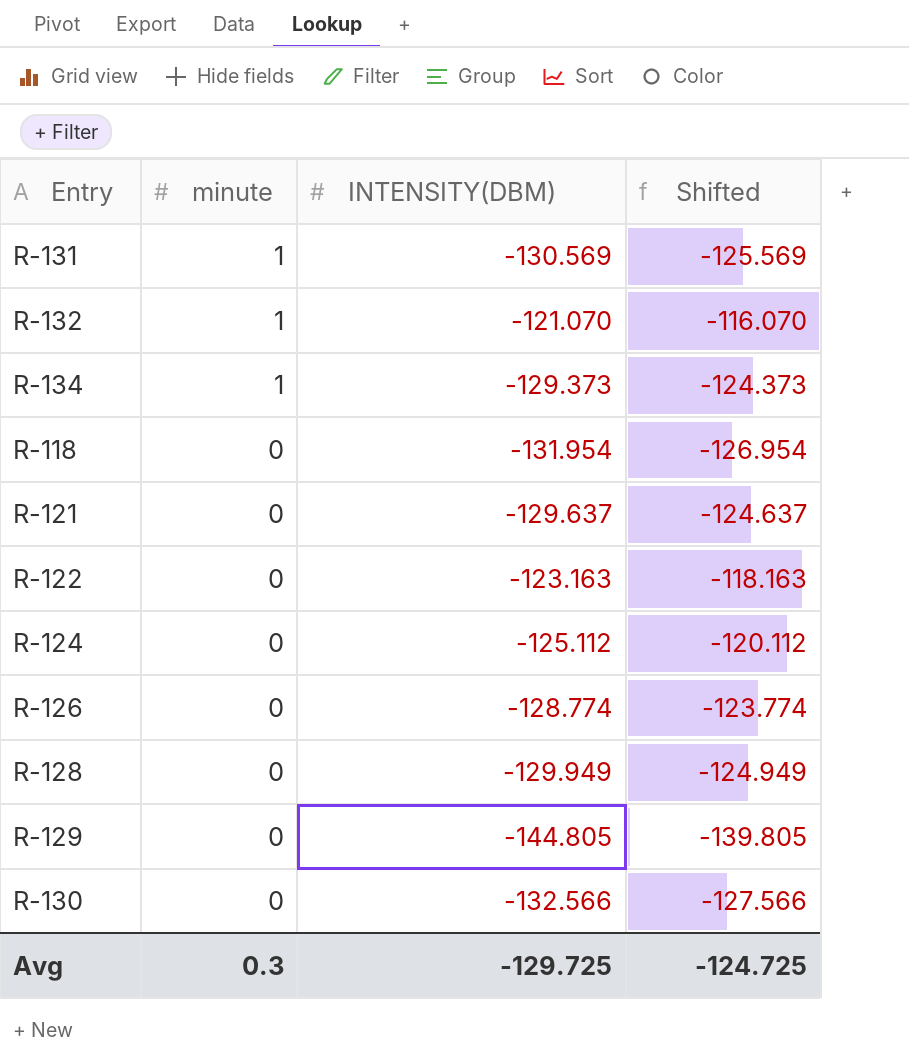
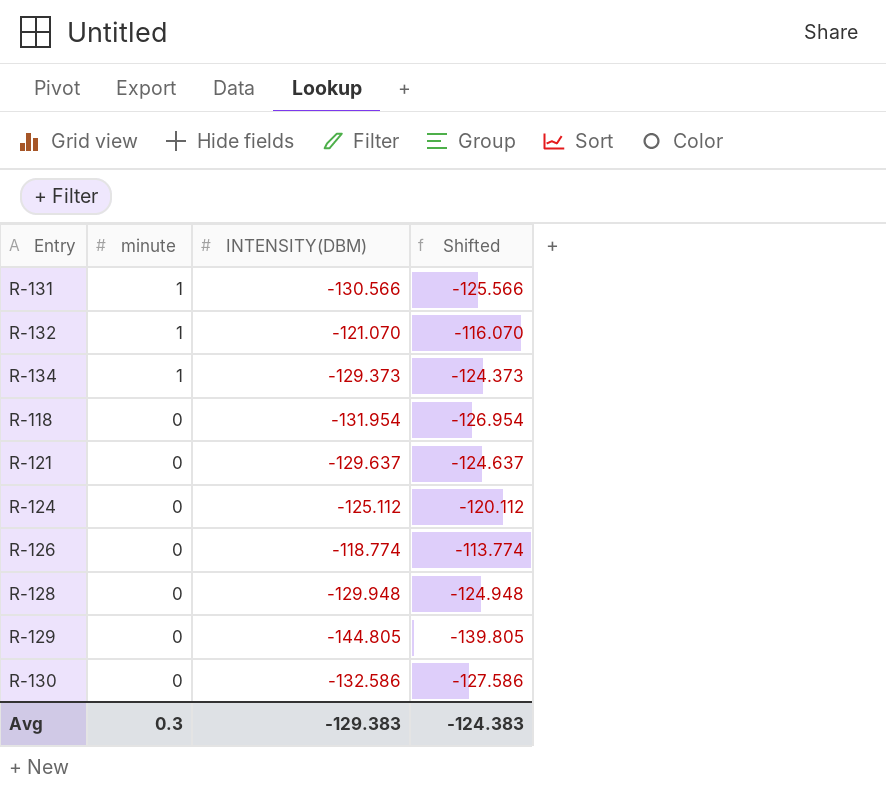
row R-122: 0 | -123.163 | -118.163 -> none
R-131 | INTENSITY(DBM): -130.569 -> -130.566
R-131 | Shifted: -125.569 -> -125.566
R-126 | INTENSITY(DBM): -128.774 -> -118.774
R-126 | Shifted: -123.774 -> -113.774
R-128 | INTENSITY(DBM): -129.949 -> -129.948
R-128 | Shifted: -124.949 -> -124.948
R-130 | INTENSITY(DBM): -132.566 -> -132.586
R-130 | Shifted: -127.566 -> -127.586
Avg | INTENSITY(DBM): -129.725 -> -129.383
Avg | Shifted: -124.725 -> -124.383

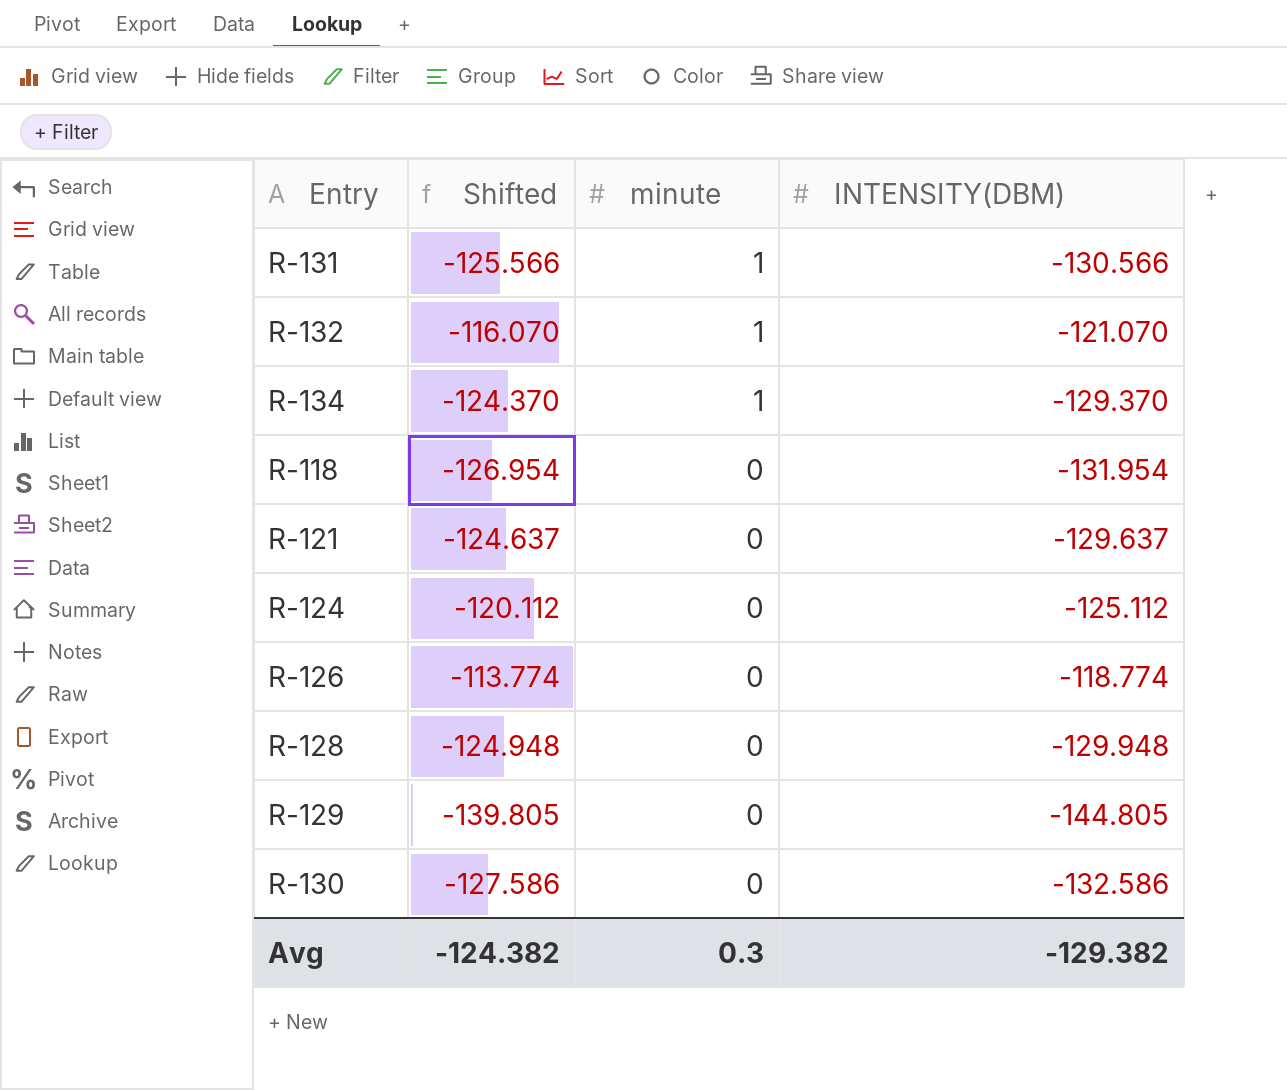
column Shifted | position: 4 -> 2
R-134 | Shifted: -124.373 -> -124.370
R-134 | INTENSITY(DBM): -129.373 -> -129.370
Avg | Shifted: -124.383 -> -124.382
Avg | INTENSITY(DBM): -129.383 -> -129.382

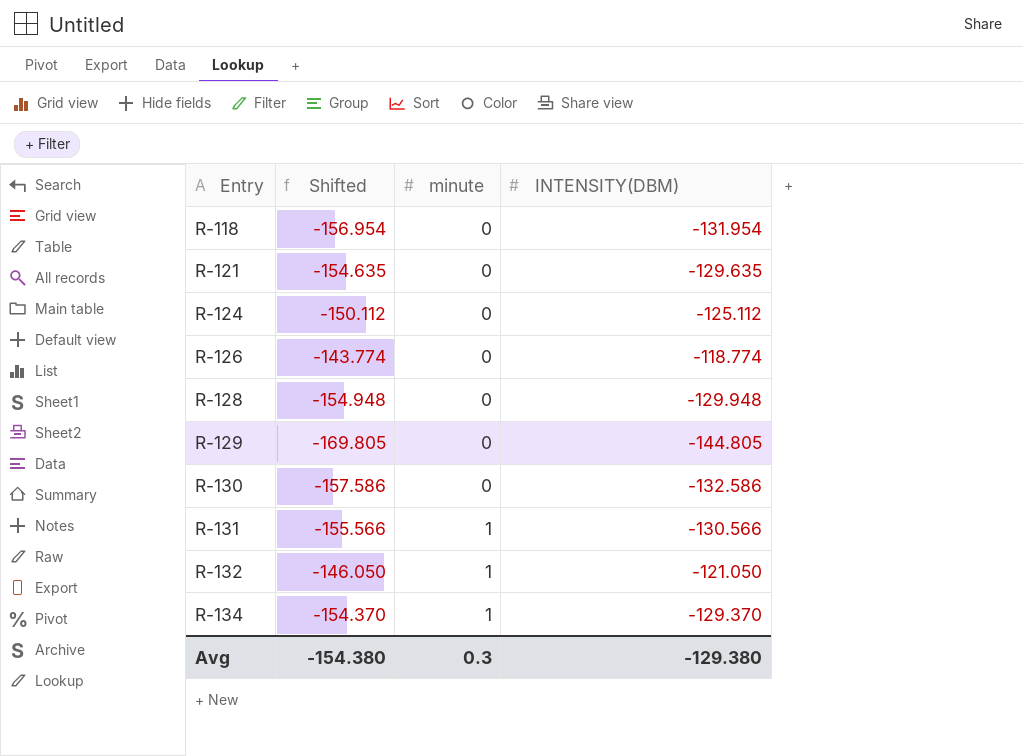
row order: minute descending -> Entry ascending
column Shifted | formula: [INTENSITY(DBM)] + 5 -> [INTENSITY(DBM)] - 25
R-121 | INTENSITY(DBM): -129.637 -> -129.635
R-132 | INTENSITY(DBM): -121.070 -> -121.050
Avg | Shifted: -124.382 -> -154.380
Avg | INTENSITY(DBM): -129.382 -> -129.380

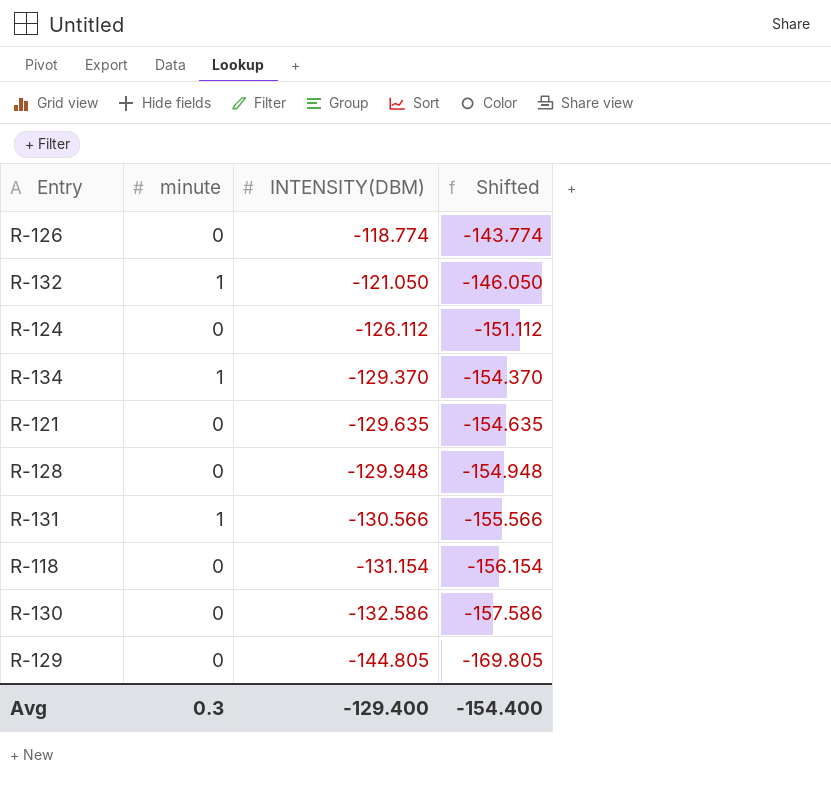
row order: Entry ascending -> INTENSITY(DBM) descending
column Shifted | position: 2 -> 4
R-124 | INTENSITY(DBM): -125.112 -> -126.112
R-124 | Shifted: -150.112 -> -151.112
R-118 | INTENSITY(DBM): -131.954 -> -131.154
R-118 | Shifted: -156.954 -> -156.154
Avg | INTENSITY(DBM): -129.380 -> -129.400
Avg | Shifted: -154.380 -> -154.400

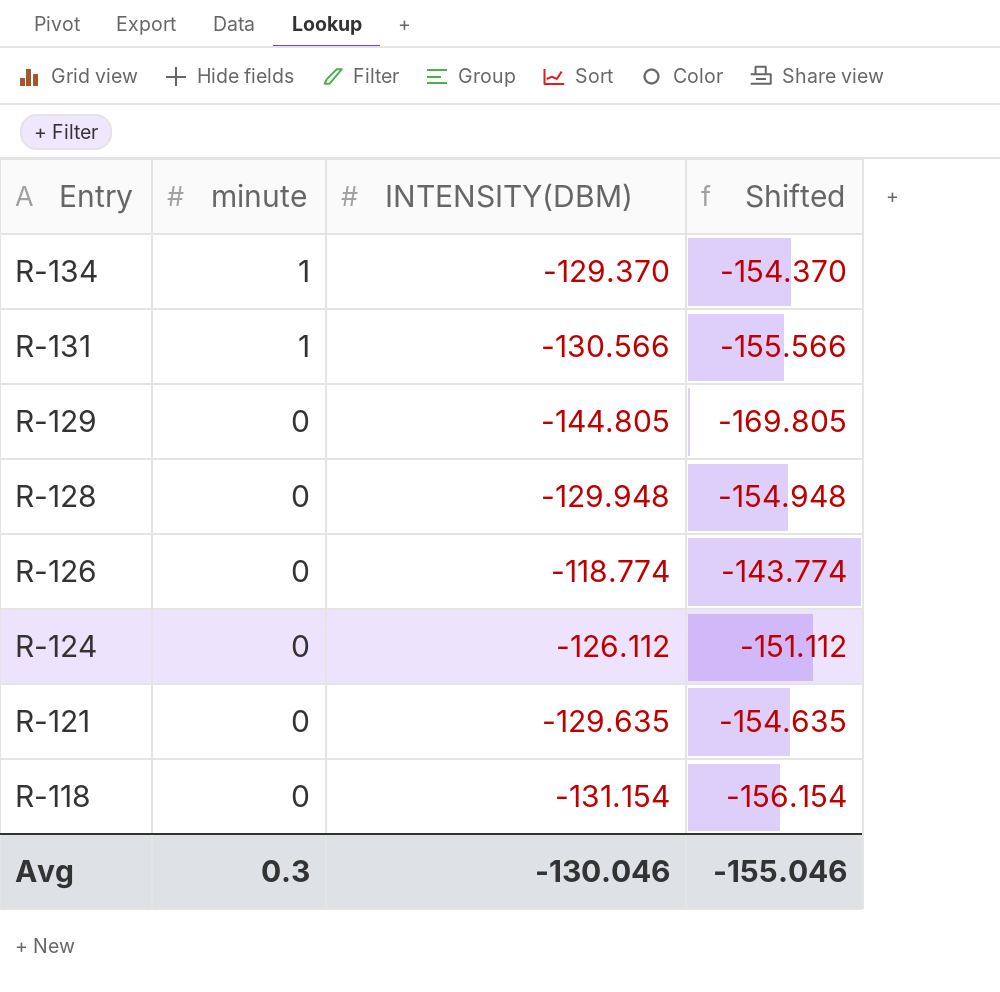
row order: INTENSITY(DBM) descending -> Entry descending
row R-132: 1 | -121.050 | -146.050 -> none
row R-130: 0 | -132.586 | -157.586 -> none
Avg | INTENSITY(DBM): -129.400 -> -130.046
Avg | Shifted: -154.400 -> -155.046

